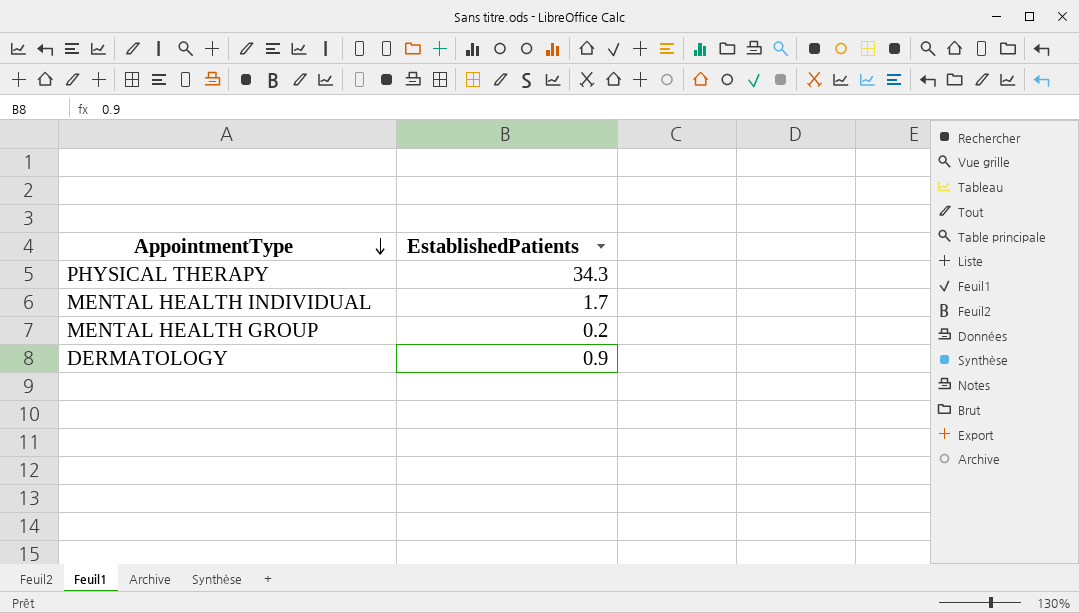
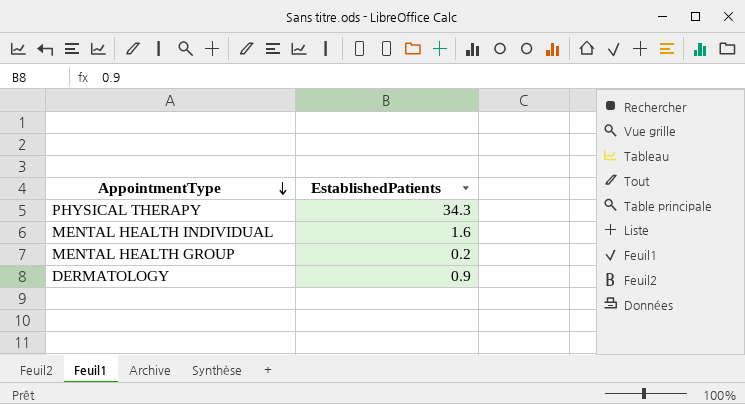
MENTAL HEALTH INDIVIDUAL | EstablishedPatients: 1.7 -> 1.6

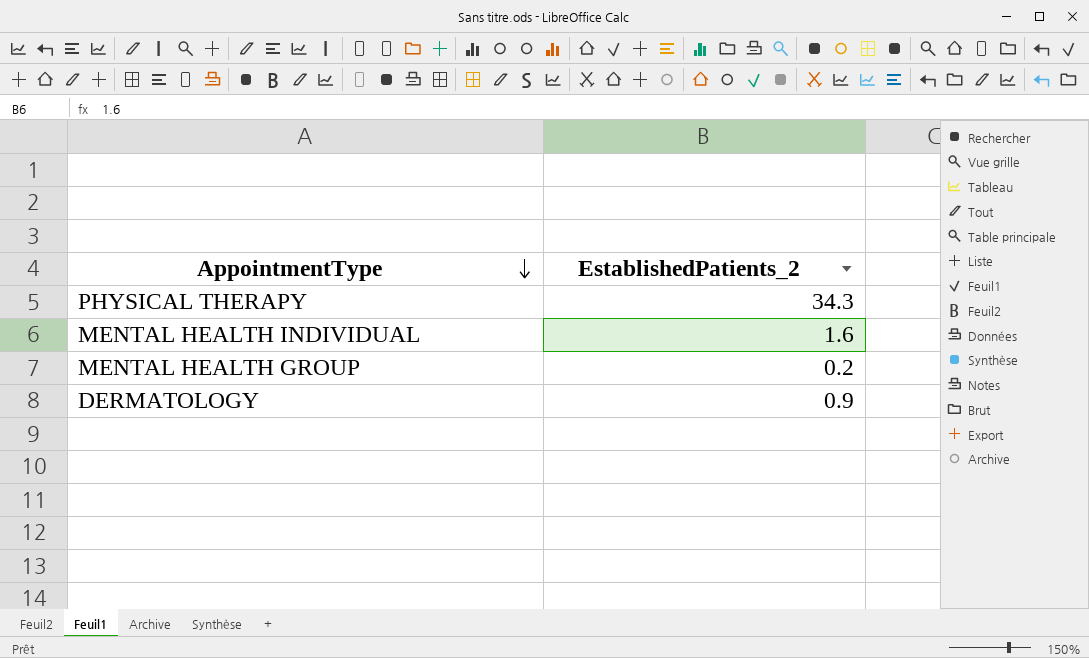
column name: EstablishedPatients -> EstablishedPatients_2

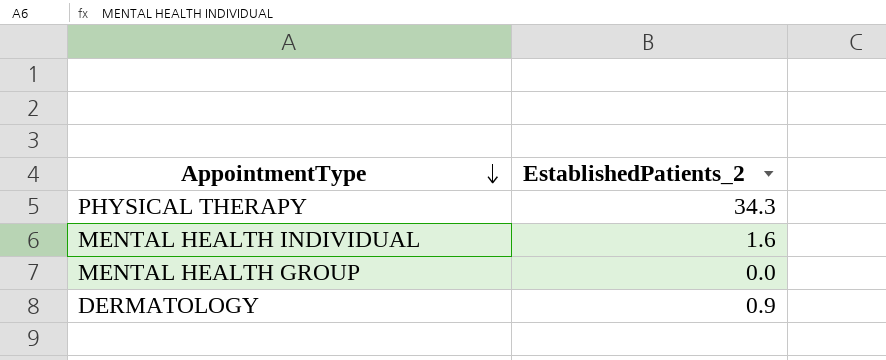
MENTAL HEALTH GROUP | EstablishedPatients_2: 0.2 -> 0.0

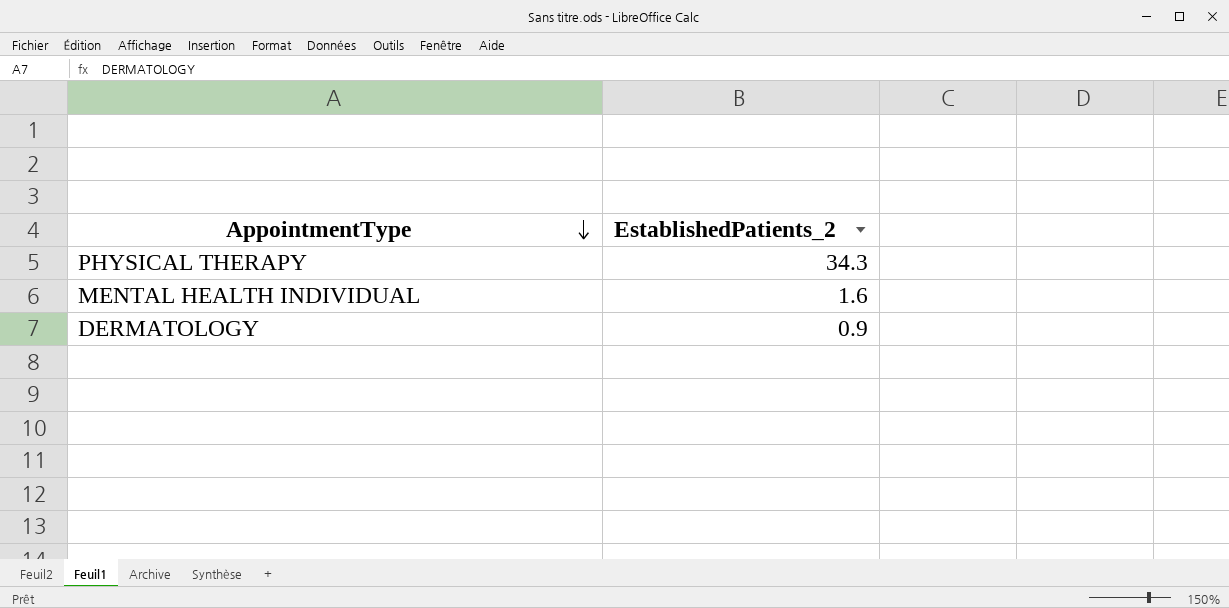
row MENTAL HEALTH GROUP: 0.0 -> none

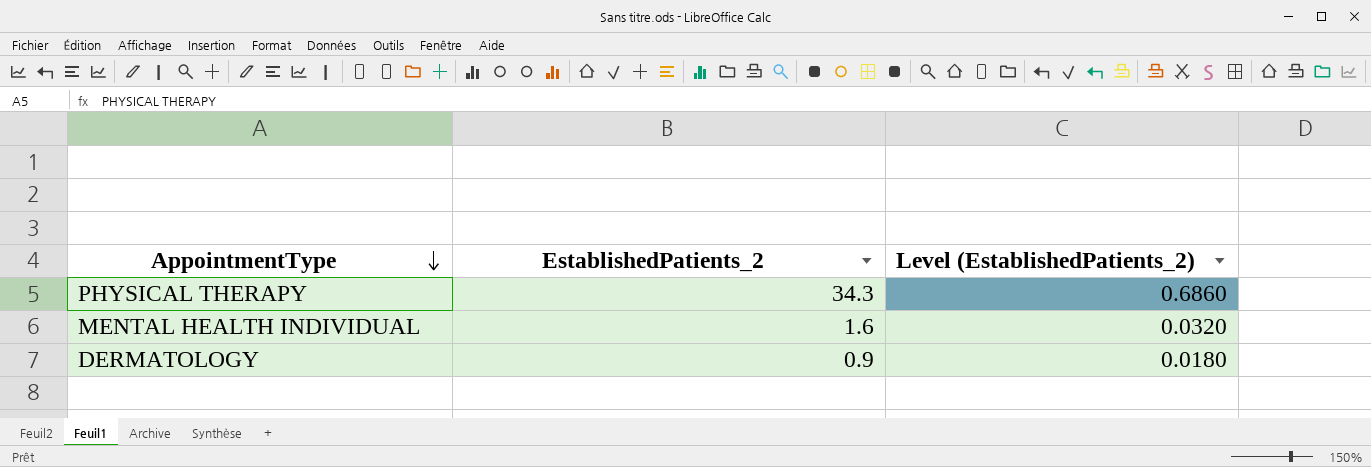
column Level (EstablishedPatients_2) | formula: none -> [EstablishedPatients_2] * 0.02

